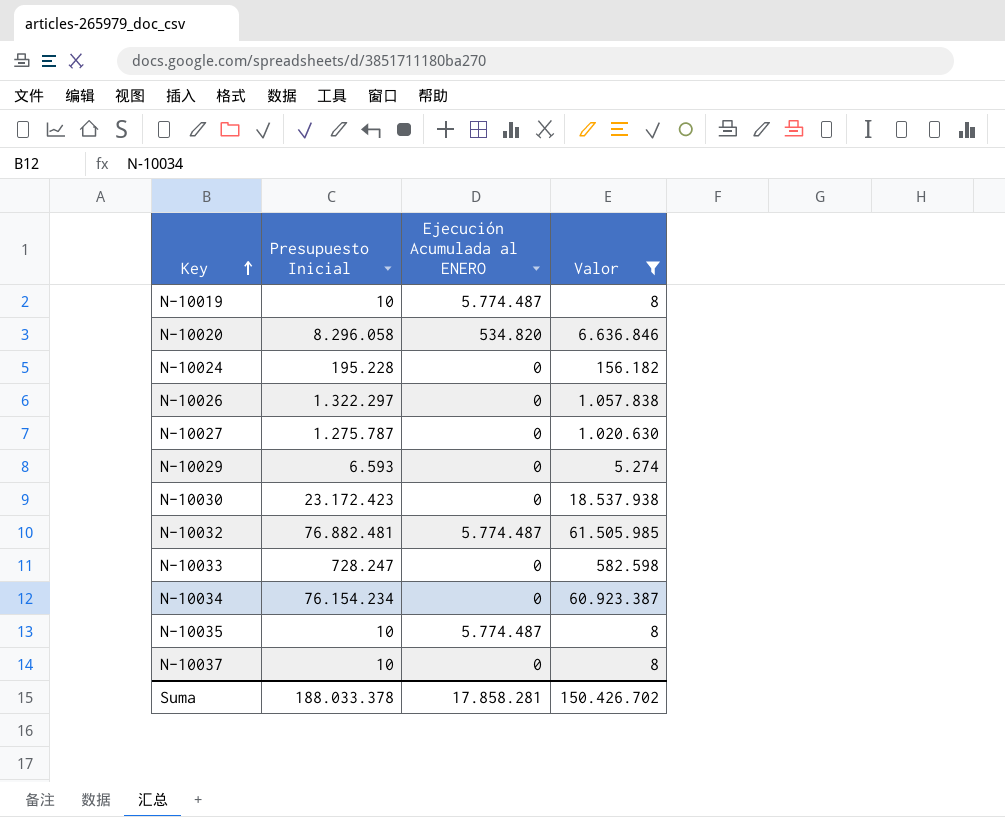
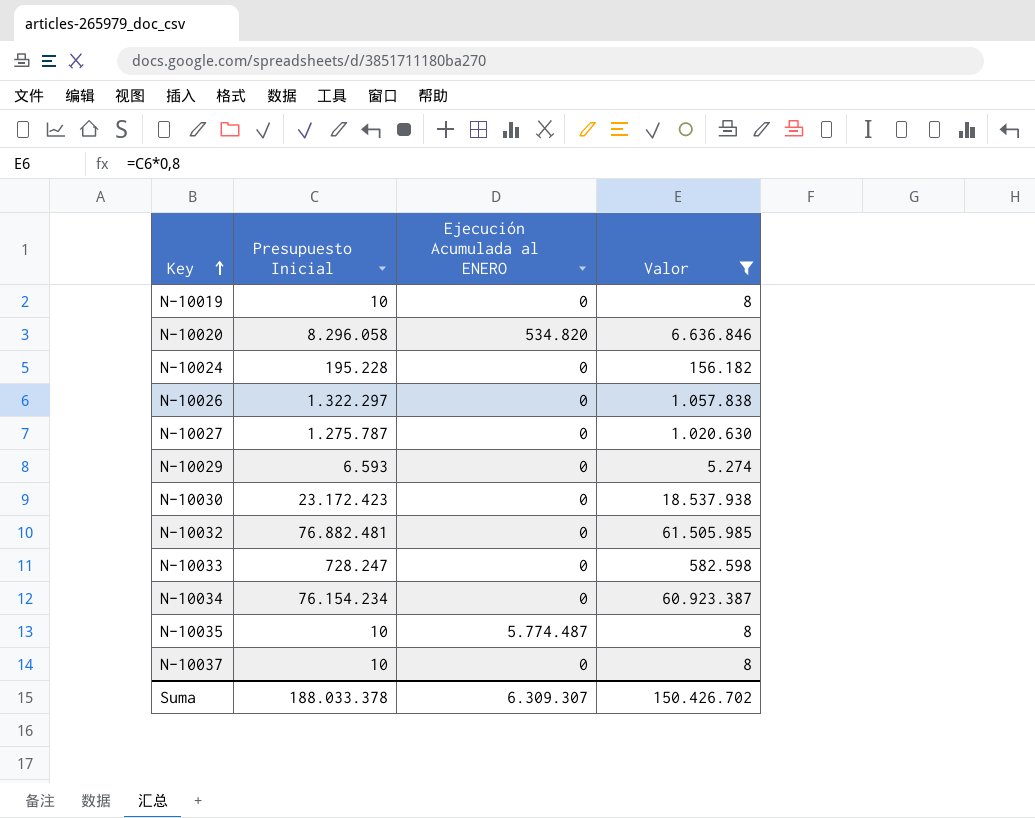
N-10019 | Ejecución Acumulada al ENERO: 5.774.487 -> 0
N-10032 | Ejecución Acumulada al ENERO: 5.774.487 -> 0
Suma | Ejecución Acumulada al ENERO: 17.858.281 -> 6.309.307

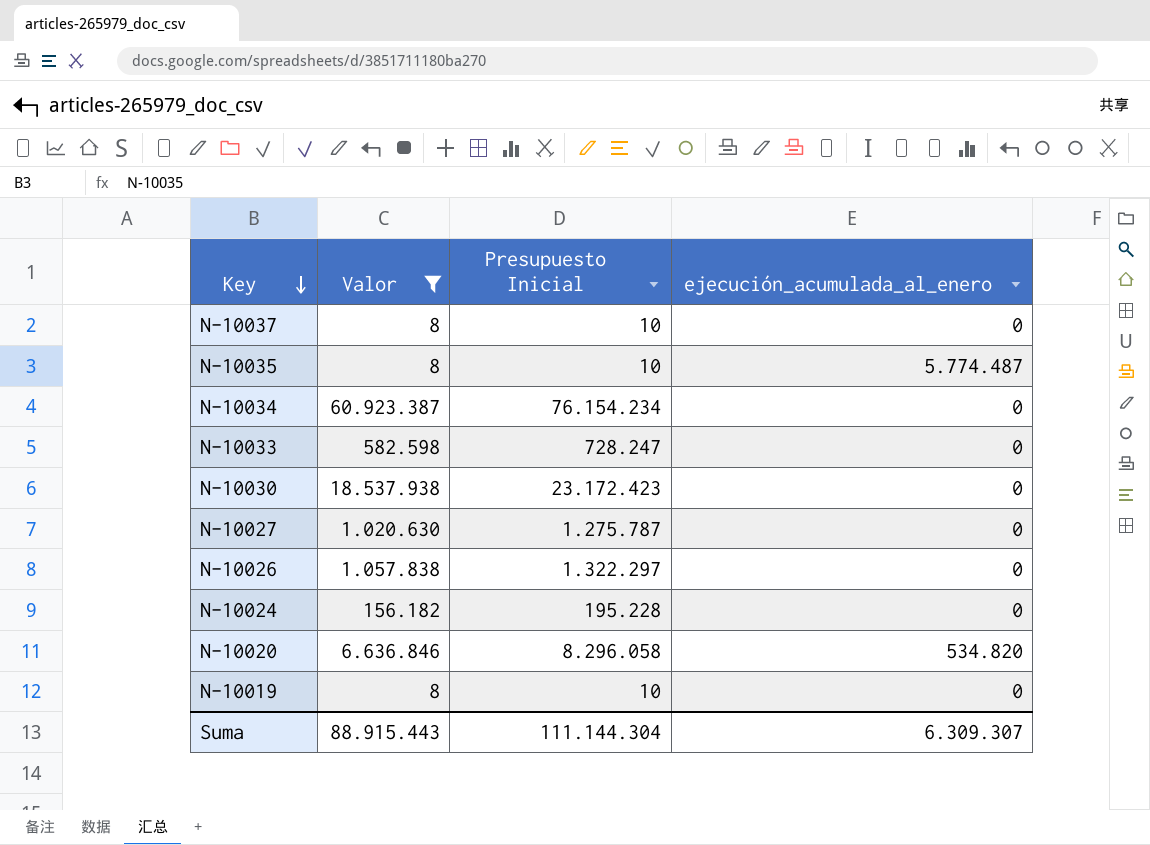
row order: Key ascending -> Key descending
column Valor | position: 4 -> 2
column name: Ejecución Acumulada al ENERO -> ejecución_acumulada_al_enero
row N-10029: 6.593 | 0 | 5.274 -> none
row N-10032: 76.882.481 | 0 | 61.505.985 -> none
Suma | Valor: 150.426.702 -> 88.915.443
Suma | Presupuesto Inicial: 188.033.378 -> 111.144.304

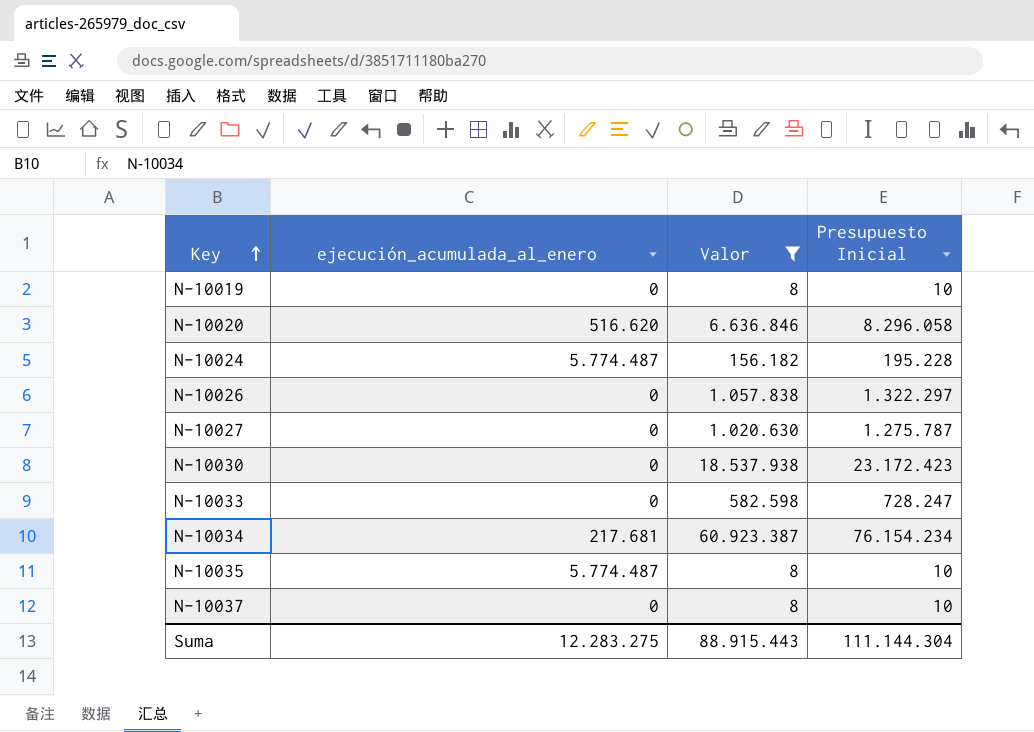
row order: Key descending -> Key ascending
column ejecución_acumulada_al_enero | position: 4 -> 2
N-10020 | ejecución_acumulada_al_enero: 534.820 -> 516.620
N-10024 | ejecución_acumulada_al_enero: 0 -> 5.774.487
N-10034 | ejecución_acumulada_al_enero: 0 -> 217.681
Suma | ejecución_acumulada_al_enero: 6.309.307 -> 12.283.275

